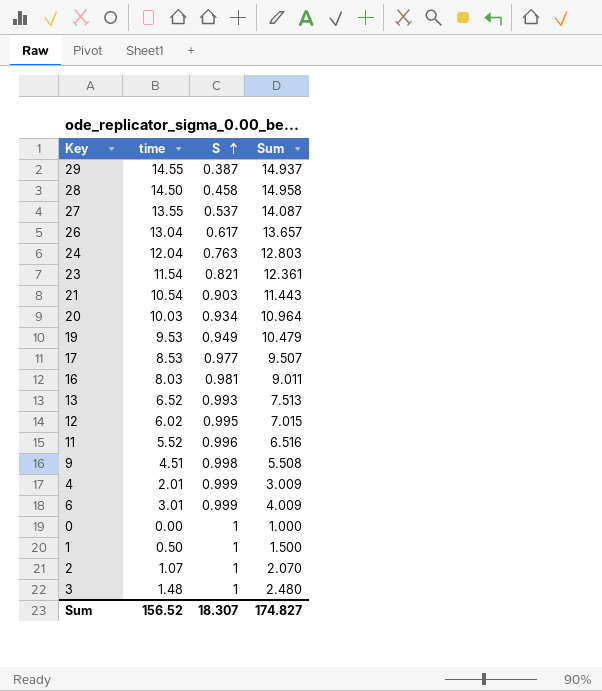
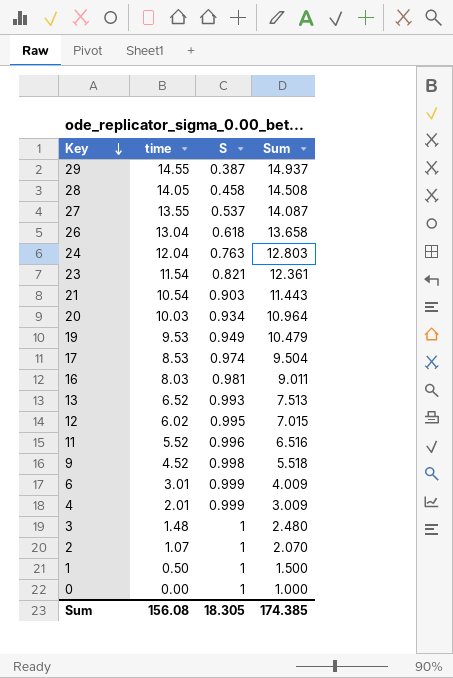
row order: S ascending -> Key descending
28 | time: 14.50 -> 14.05
28 | Sum: 14.958 -> 14.508
26 | S: 0.617 -> 0.618
26 | Sum: 13.657 -> 13.658
17 | S: 0.977 -> 0.974
17 | Sum: 9.507 -> 9.504
9 | time: 4.51 -> 4.52
9 | Sum: 5.508 -> 5.518
Sum | time: 156.52 -> 156.08
Sum | S: 18.307 -> 18.305
Sum | Sum: 174.827 -> 174.385

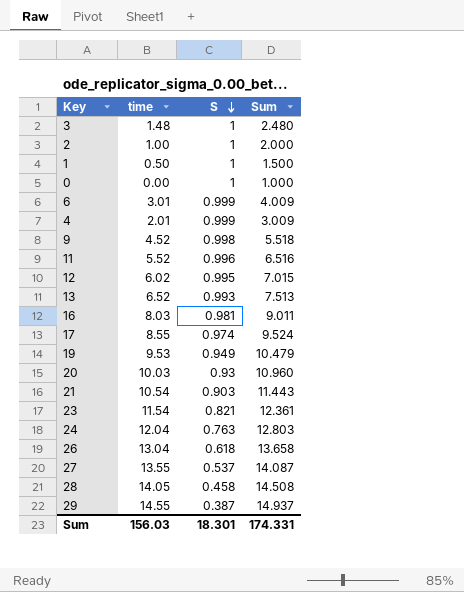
row order: Key descending -> S descending
2 | time: 1.07 -> 1.00
2 | Sum: 2.070 -> 2.000
17 | time: 8.53 -> 8.55
17 | Sum: 9.504 -> 9.524
20 | S: 0.934 -> 0.93
20 | Sum: 10.964 -> 10.960
Sum | time: 156.08 -> 156.03
Sum | S: 18.305 -> 18.301
Sum | Sum: 174.385 -> 174.331

